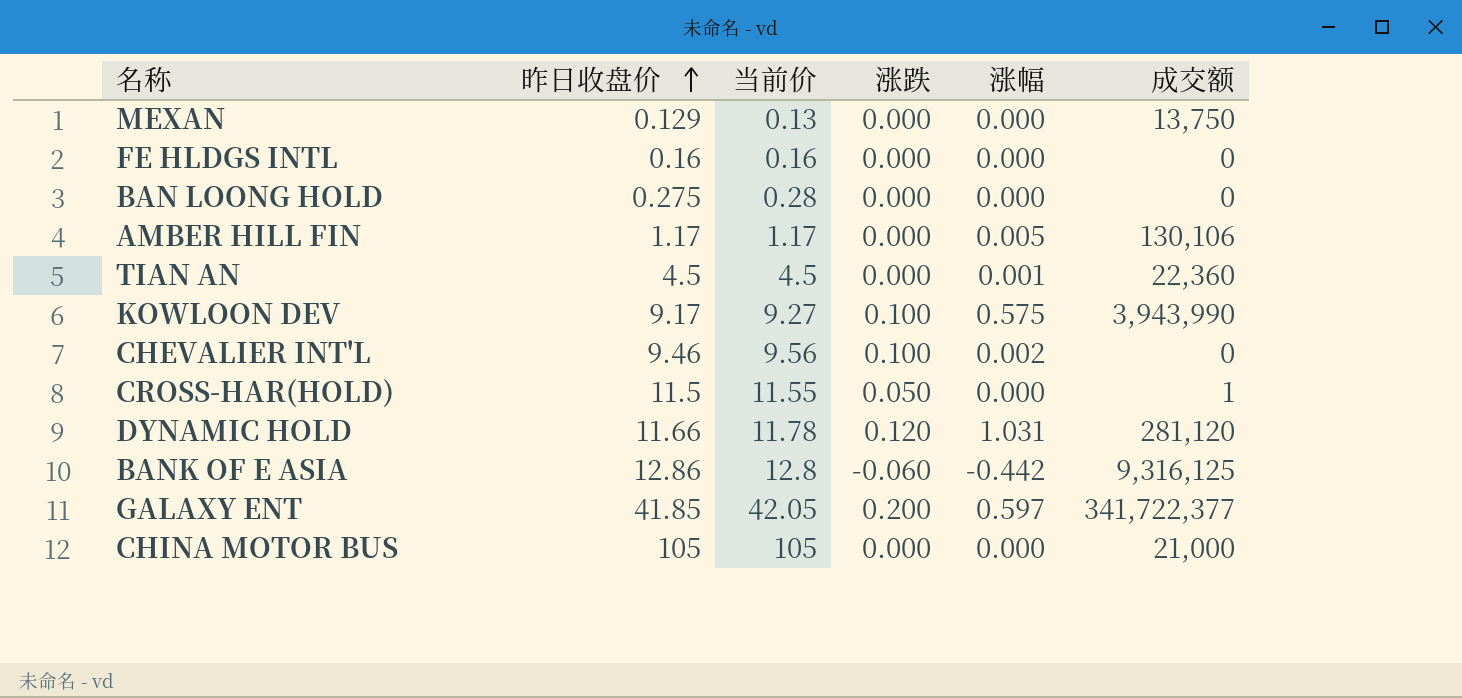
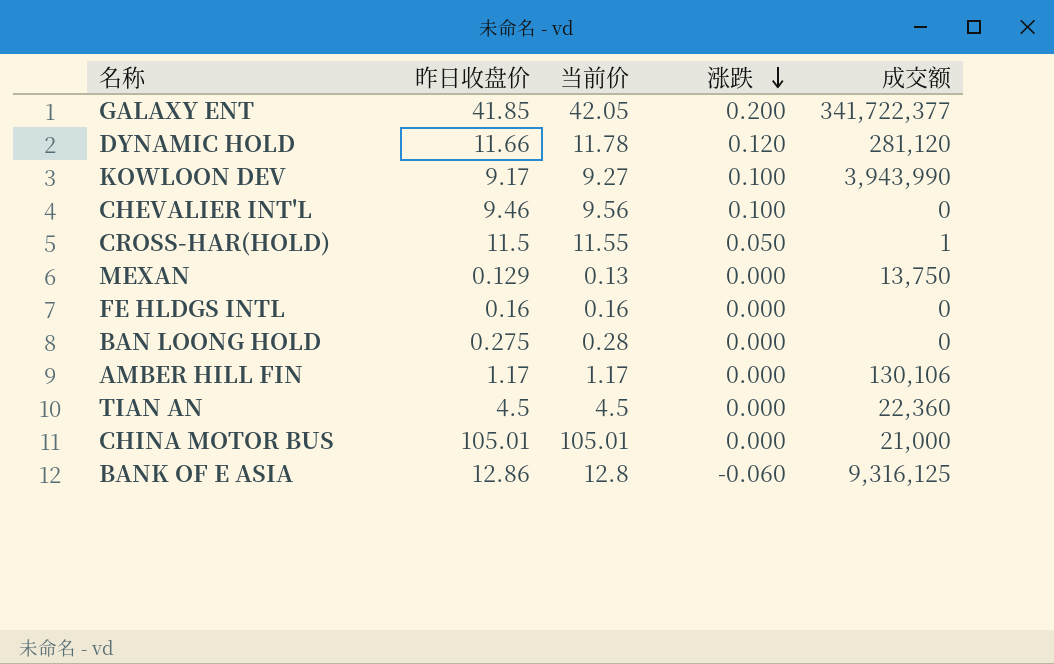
row order: 昨日收盘价 ascending -> 涨跌 descending
column 涨幅 | position: 5 -> none
CHINA MOTOR BUS | 昨日收盘价: 105 -> 105.01
CHINA MOTOR BUS | 当前价: 105 -> 105.01

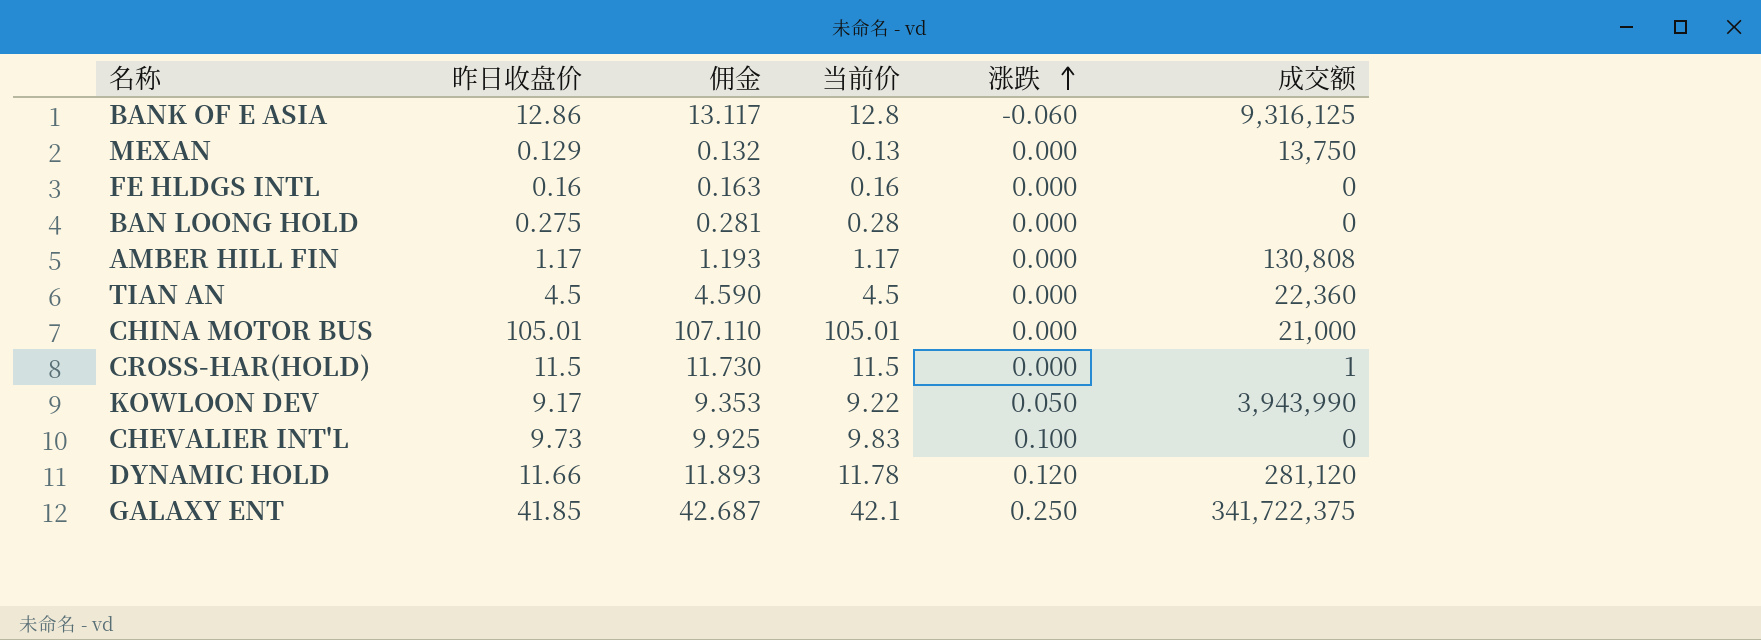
row order: 涨跌 descending -> 涨跌 ascending
column 佣金 | formula: none -> [昨日收盘价] * 1.02
AMBER HILL FIN | 成交额: 130,106 -> 130,808
CROSS-HAR(HOLD) | 当前价: 11.55 -> 11.5
CROSS-HAR(HOLD) | 涨跌: 0.050 -> 0.000
KOWLOON DEV | 当前价: 9.27 -> 9.22
KOWLOON DEV | 涨跌: 0.100 -> 0.050
CHEVALIER INT'L | 昨日收盘价: 9.46 -> 9.73
CHEVALIER INT'L | 当前价: 9.56 -> 9.83
GALAXY ENT | 当前价: 42.05 -> 42.1
GALAXY ENT | 涨跌: 0.200 -> 0.250
GALAXY ENT | 成交额: 341,722,377 -> 341,722,375

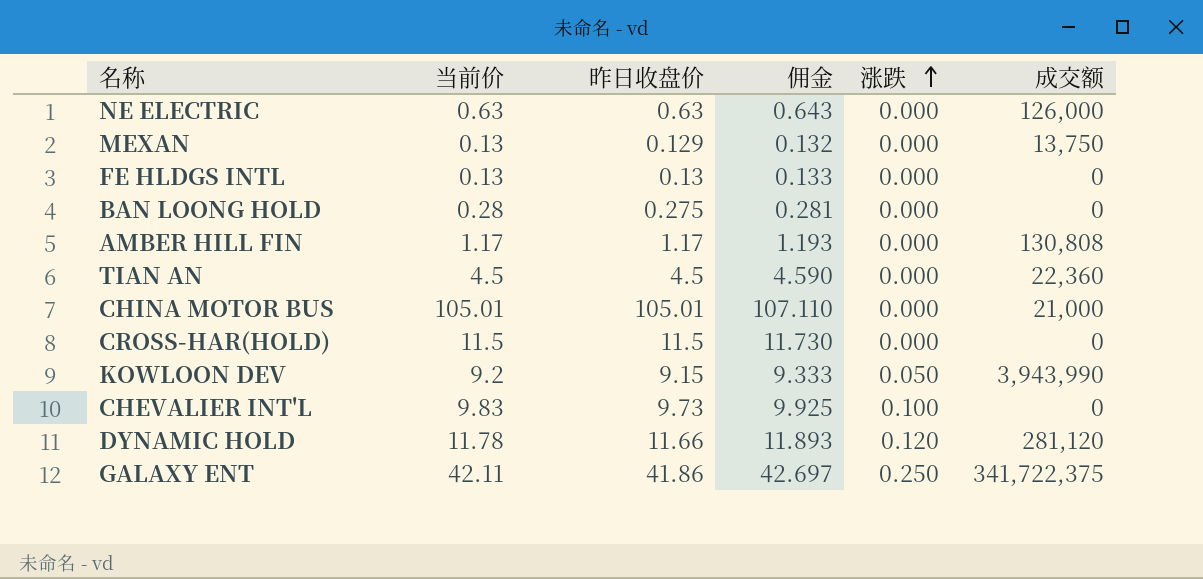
column 当前价 | position: 4 -> 2
row BANK OF E ASIA: 12.86 | 13.117 | 12.8 | -0.060 | 9,316,125 -> none
row NE ELECTRIC: none -> 0.63 | 0.63 | 0.643 | 0.000 | 126,000
FE HLDGS INTL | 当前价: 0.16 -> 0.13
FE HLDGS INTL | 昨日收盘价: 0.16 -> 0.13
FE HLDGS INTL | 佣金: 0.163 -> 0.133
CROSS-HAR(HOLD) | 成交额: 1 -> 0
KOWLOON DEV | 当前价: 9.22 -> 9.2
KOWLOON DEV | 昨日收盘价: 9.17 -> 9.15
KOWLOON DEV | 佣金: 9.353 -> 9.333
GALAXY ENT | 当前价: 42.1 -> 42.11
GALAXY ENT | 昨日收盘价: 41.85 -> 41.86
GALAXY ENT | 佣金: 42.687 -> 42.697

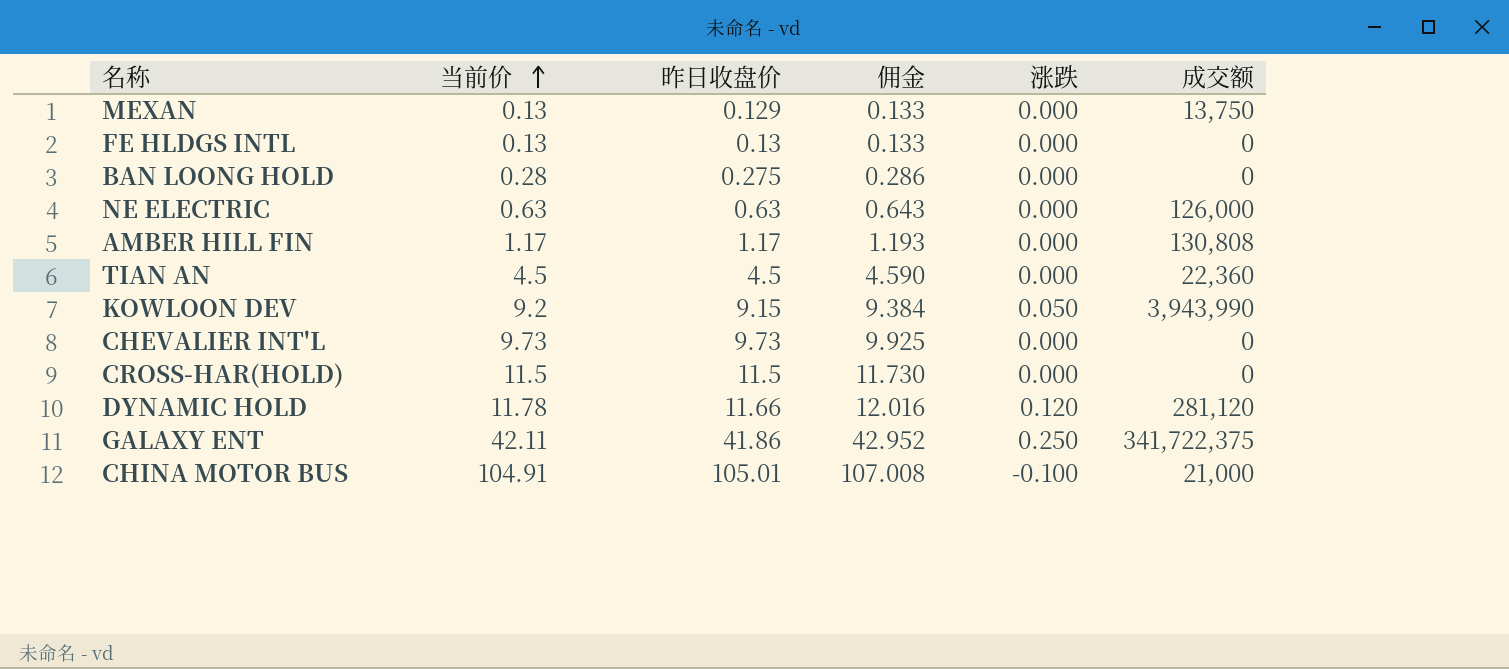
row order: 涨跌 ascending -> 当前价 ascending
column 佣金 | formula: [昨日收盘价] * 1.02 -> [当前价] * 1.02
CHEVALIER INT'L | 当前价: 9.83 -> 9.73
CHEVALIER INT'L | 涨跌: 0.100 -> 0.000
CHINA MOTOR BUS | 当前价: 105.01 -> 104.91
CHINA MOTOR BUS | 涨跌: 0.000 -> -0.100

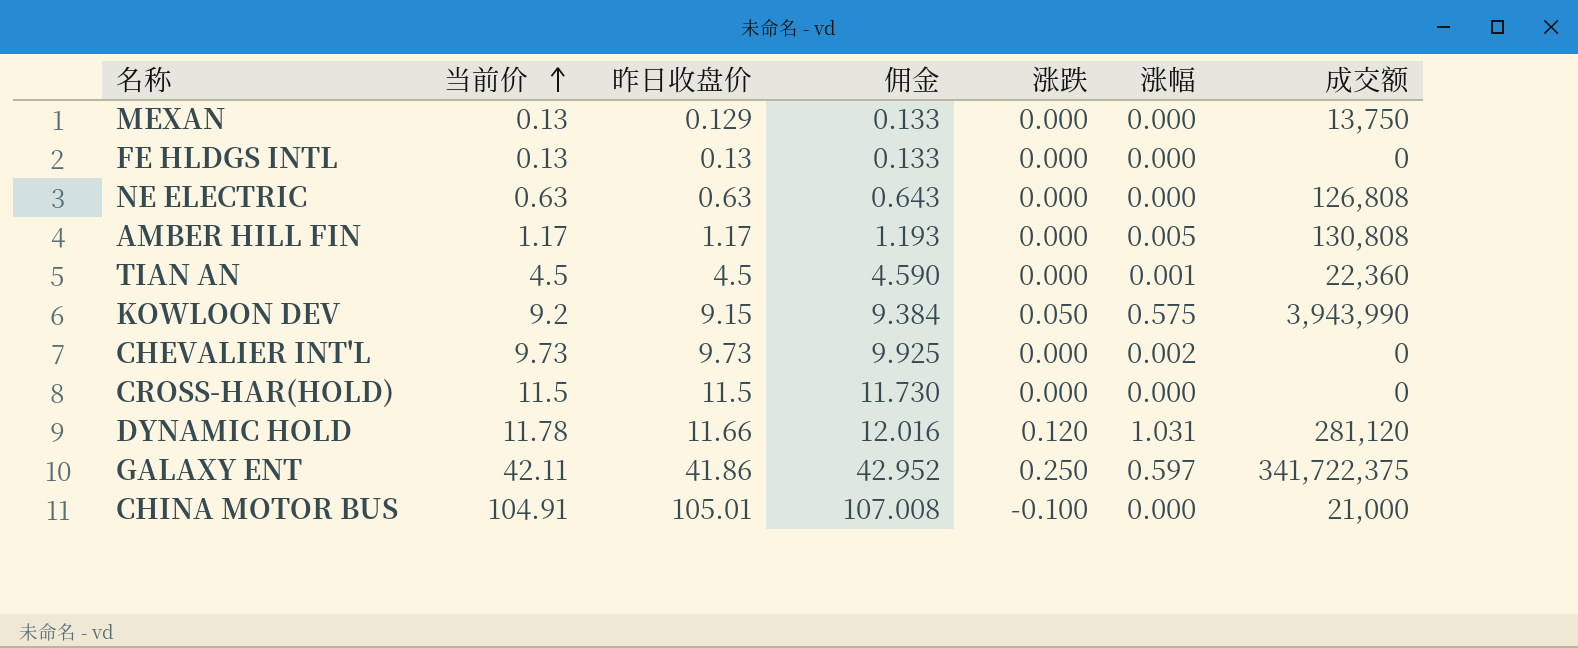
column 涨幅 | position: none -> 6
row BAN LOONG HOLD: 0.28 | 0.275 | 0.286 | 0.000 | 0 -> none
NE ELECTRIC | 成交额: 126,000 -> 126,808

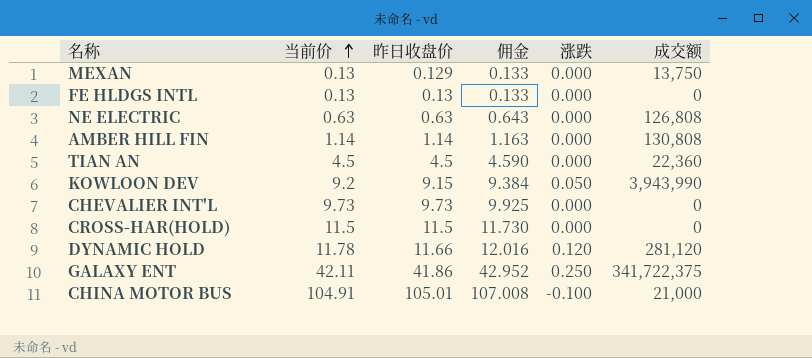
column 涨幅 | position: 6 -> none
AMBER HILL FIN | 当前价: 1.17 -> 1.14
AMBER HILL FIN | 昨日收盘价: 1.17 -> 1.14
AMBER HILL FIN | 佣金: 1.193 -> 1.163

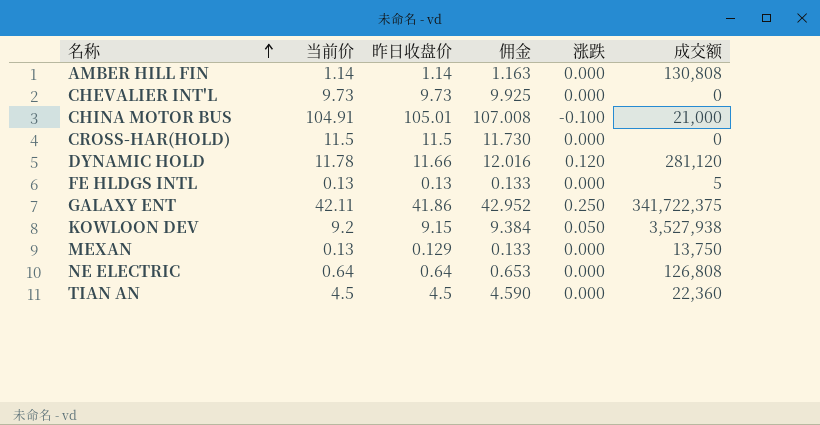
row order: 当前价 ascending -> 名称 ascending
FE HLDGS INTL | 成交额: 0 -> 5
KOWLOON DEV | 成交额: 3,943,990 -> 3,527,938
NE ELECTRIC | 当前价: 0.63 -> 0.64
NE ELECTRIC | 昨日收盘价: 0.63 -> 0.64
NE ELECTRIC | 佣金: 0.643 -> 0.653

